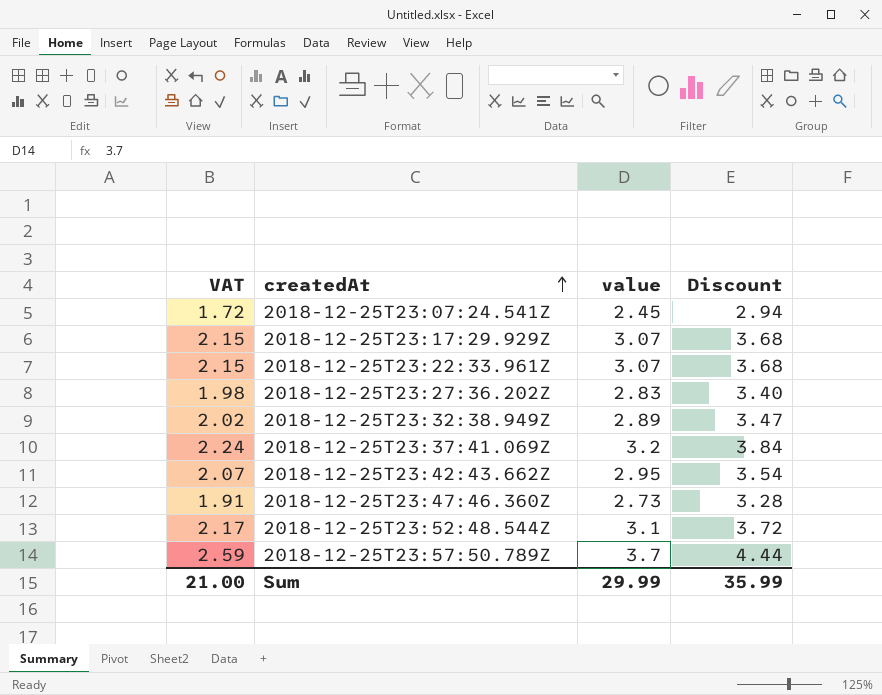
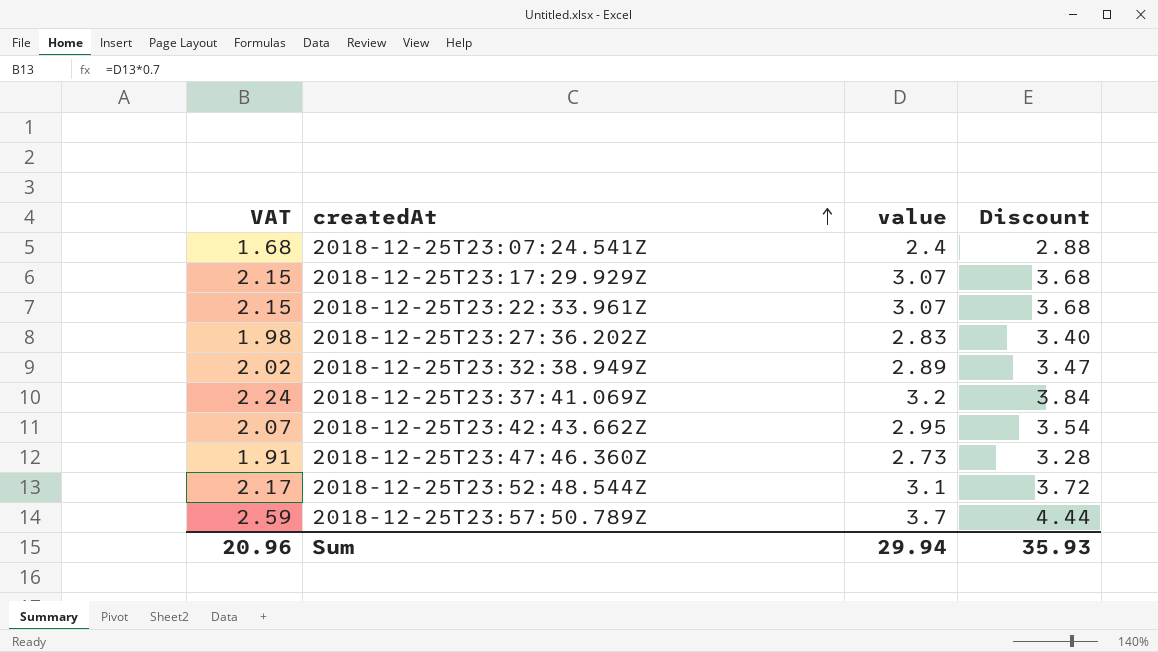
2018-12-25T23:07:24.541Z | VAT: 1.72 -> 1.68
2018-12-25T23:07:24.541Z | value: 2.45 -> 2.4
2018-12-25T23:07:24.541Z | Discount: 2.94 -> 2.88
Sum | VAT: 21.00 -> 20.96
Sum | value: 29.99 -> 29.94
Sum | Discount: 35.99 -> 35.93

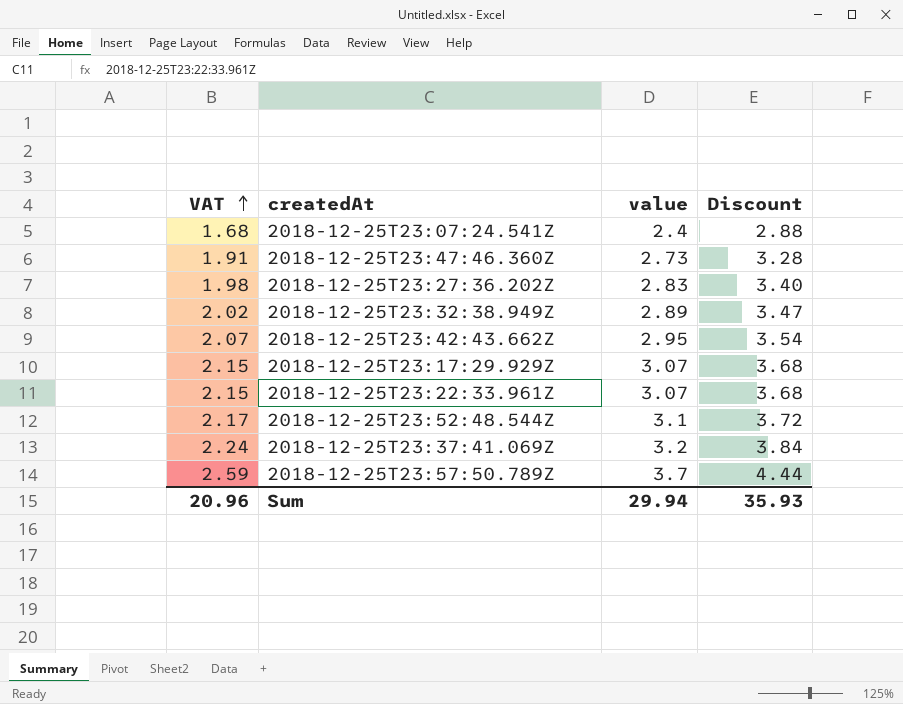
row order: createdAt ascending -> VAT ascending

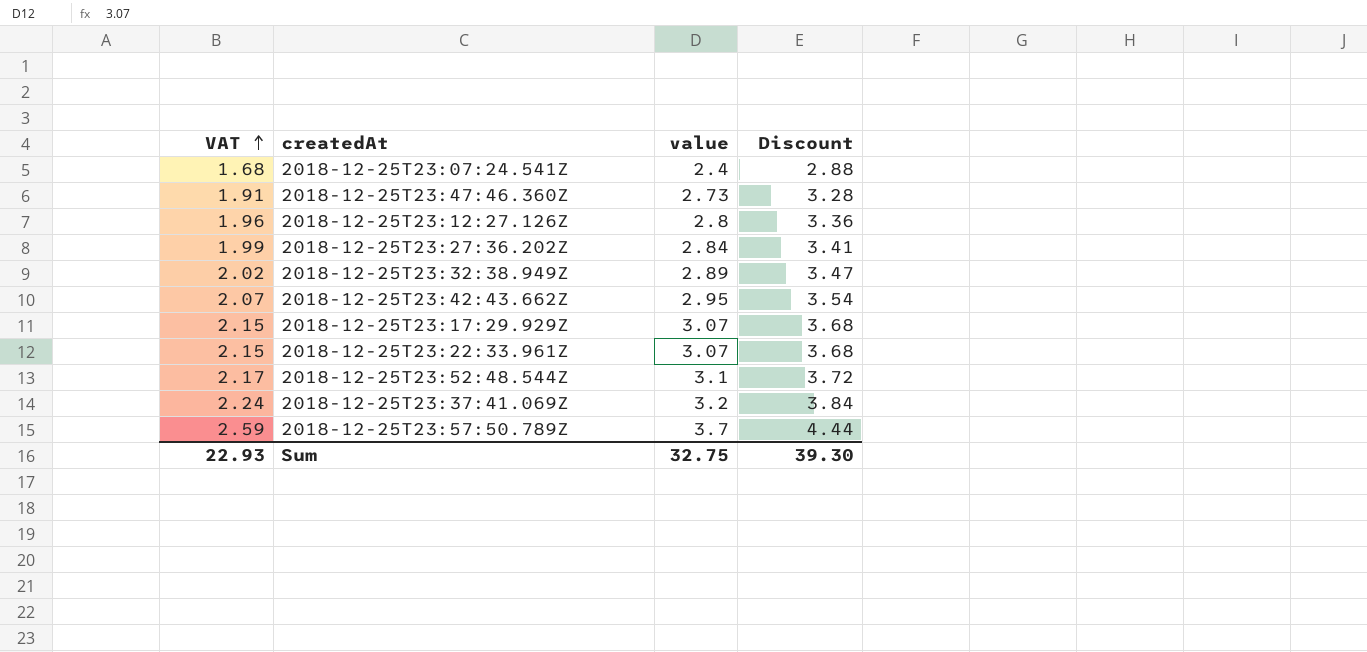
row 2018-12-25T23:12:27.126Z: none -> 1.96 | 2.8 | 3.36
2018-12-25T23:27:36.202Z | VAT: 1.98 -> 1.99
2018-12-25T23:27:36.202Z | value: 2.83 -> 2.84
2018-12-25T23:27:36.202Z | Discount: 3.40 -> 3.41
Sum | VAT: 20.96 -> 22.93
Sum | value: 29.94 -> 32.75
Sum | Discount: 35.93 -> 39.30

